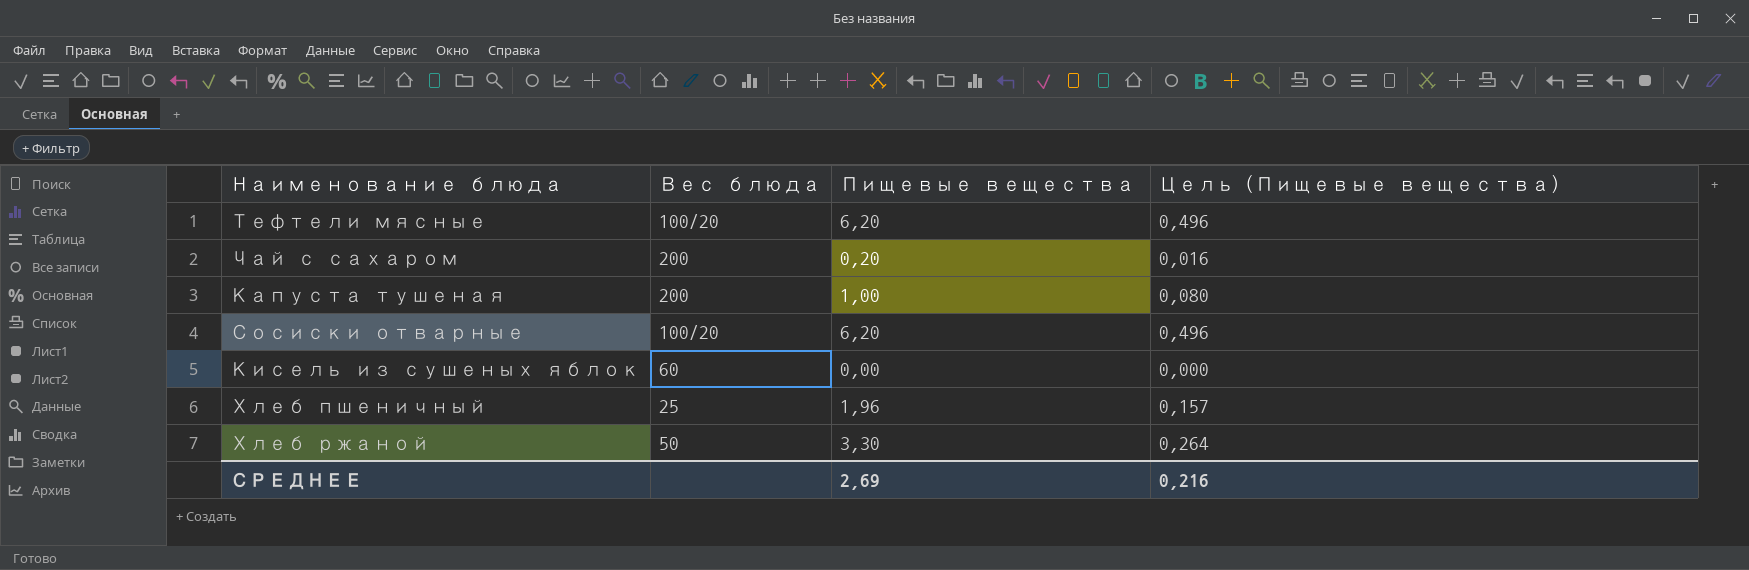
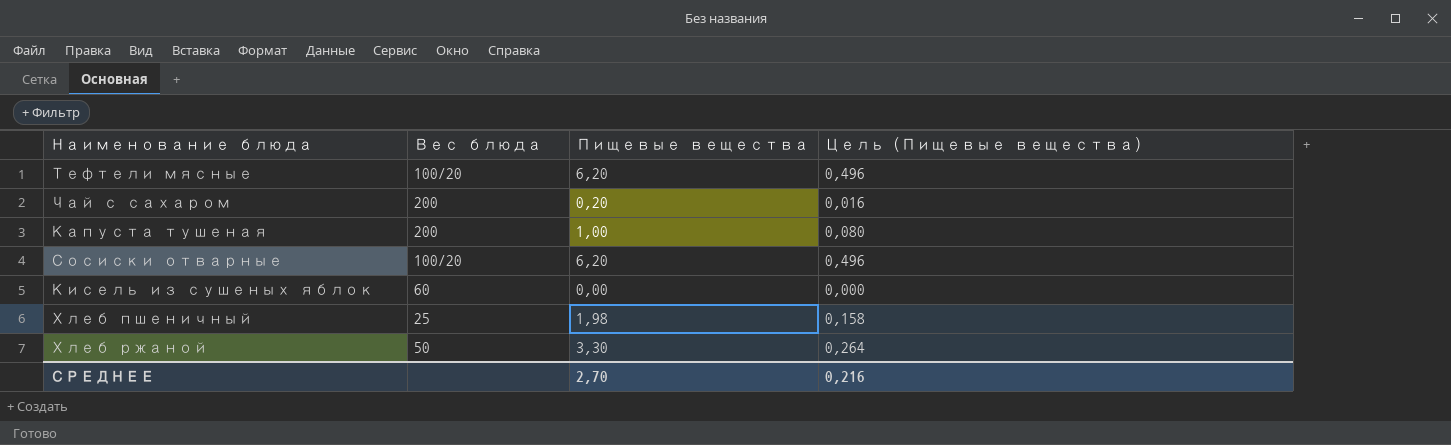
Хлеб пшеничный | Пищевые вещества: 1,96 -> 1,98
Хлеб пшеничный | Цель (Пищевые вещества): 0,157 -> 0,158
СРЕДНЕЕ | Пищевые вещества: 2,69 -> 2,70

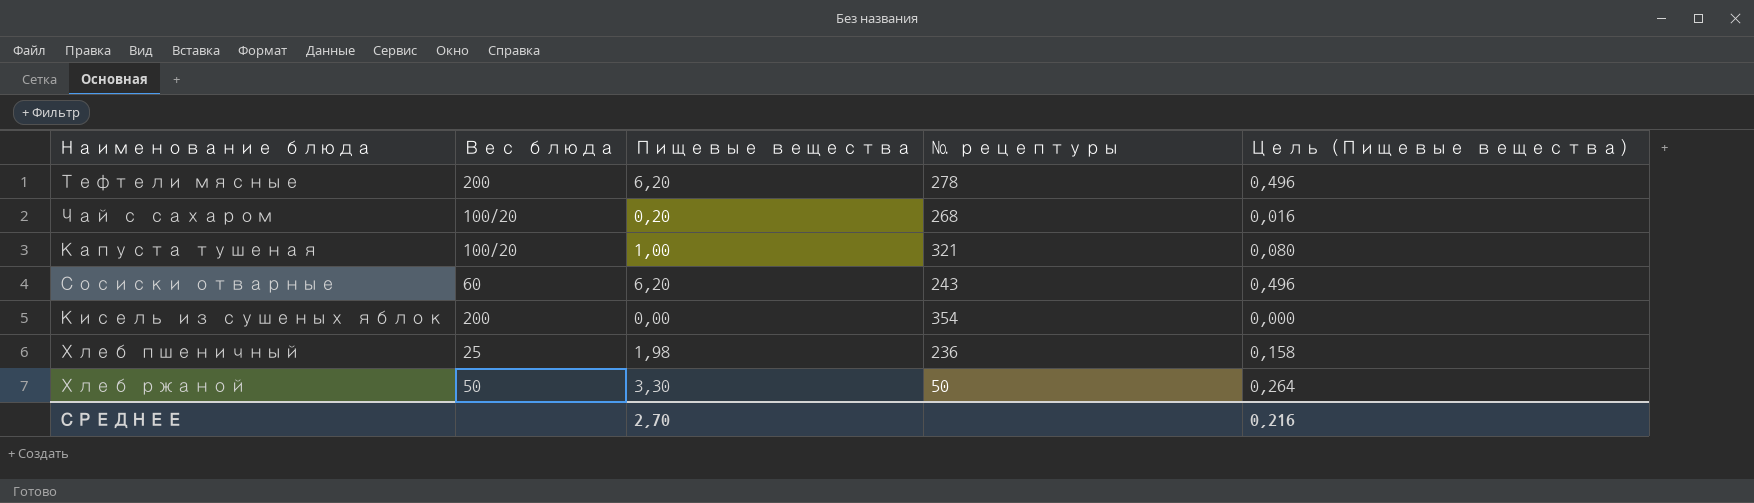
column № рецептуры | position: none -> 4
Тефтели мясные | Вес блюда: 100/20 -> 200
Чай с сахаром | Вес блюда: 200 -> 100/20
Капуста тушеная | Вес блюда: 200 -> 100/20
Сосиски отварные | Вес блюда: 100/20 -> 60
Кисель из сушеных яблок | Вес блюда: 60 -> 200

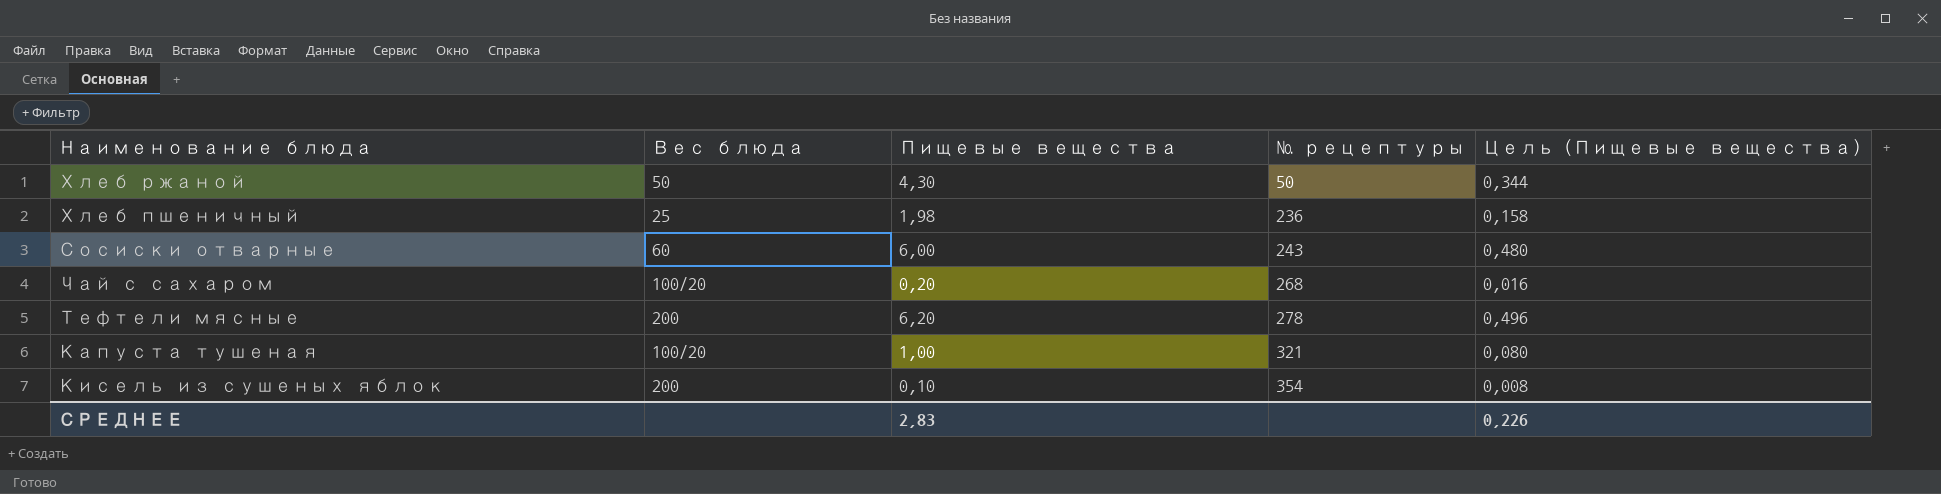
row order: none -> № рецептуры ascending
Хлеб ржаной | Пищевые вещества: 3,30 -> 4,30
Хлеб ржаной | Цель (Пищевые вещества): 0,264 -> 0,344
Сосиски отварные | Пищевые вещества: 6,20 -> 6,00
Сосиски отварные | Цель (Пищевые вещества): 0,496 -> 0,480
Кисель из сушеных яблок | Пищевые вещества: 0,00 -> 0,10
Кисель из сушеных яблок | Цель (Пищевые вещества): 0,000 -> 0,008
СРЕДНЕЕ | Пищевые вещества: 2,70 -> 2,83
СРЕДНЕЕ | Цель (Пищевые вещества): 0,216 -> 0,226

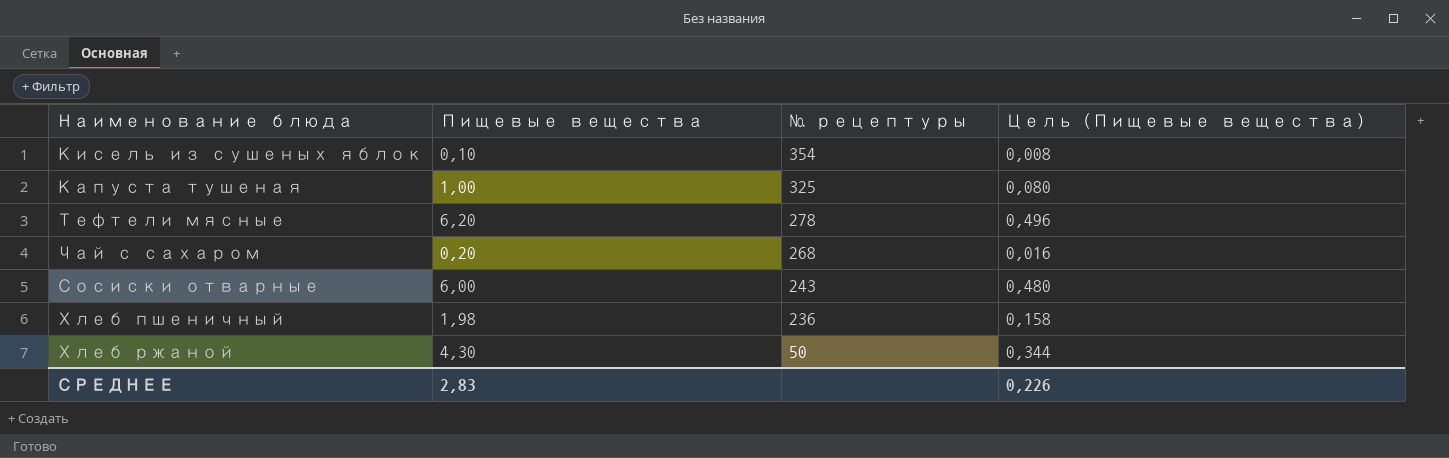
row order: № рецептуры ascending -> № рецептуры descending
column Вес блюда | position: 2 -> none
Капуста тушеная | № рецептуры: 321 -> 325

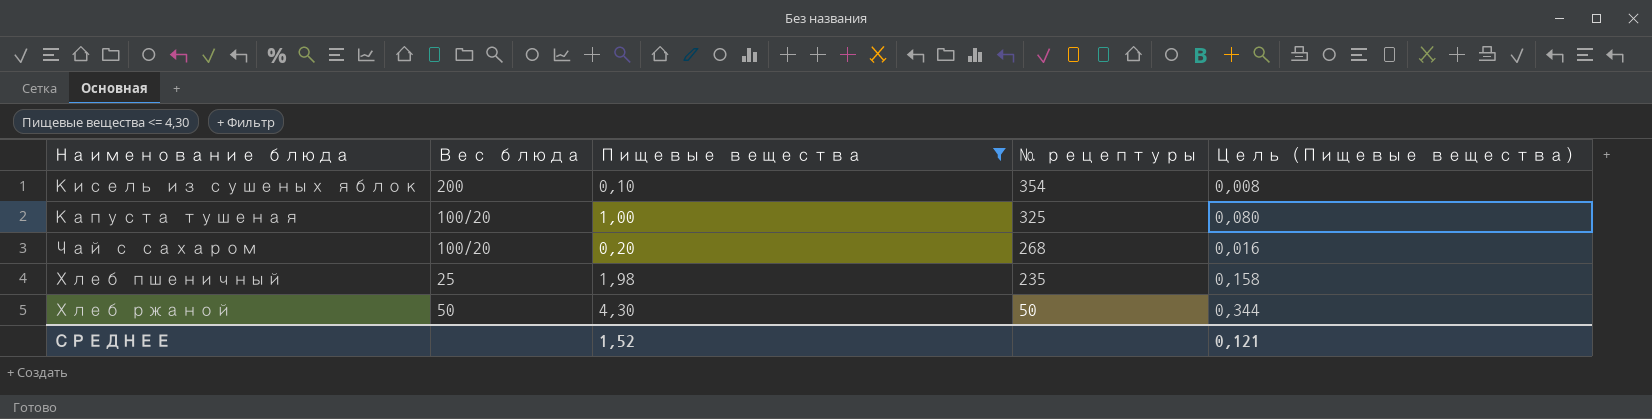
filter: none -> Пищевые вещества <= 4,30
column Вес блюда | position: none -> 2
Хлеб пшеничный | № рецептуры: 236 -> 235
СРЕДНЕЕ | Пищевые вещества: 2,83 -> 1,52
СРЕДНЕЕ | Цель (Пищевые вещества): 0,226 -> 0,121

